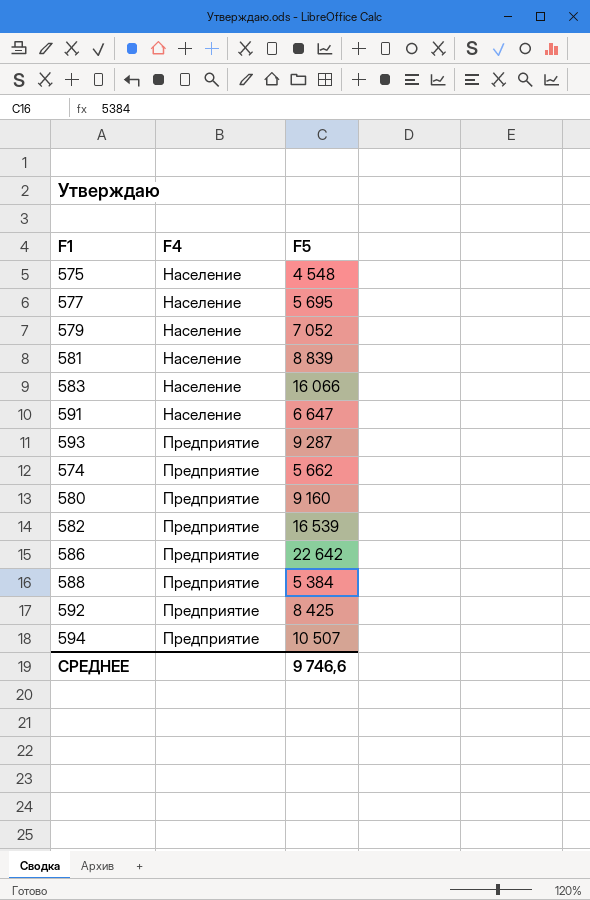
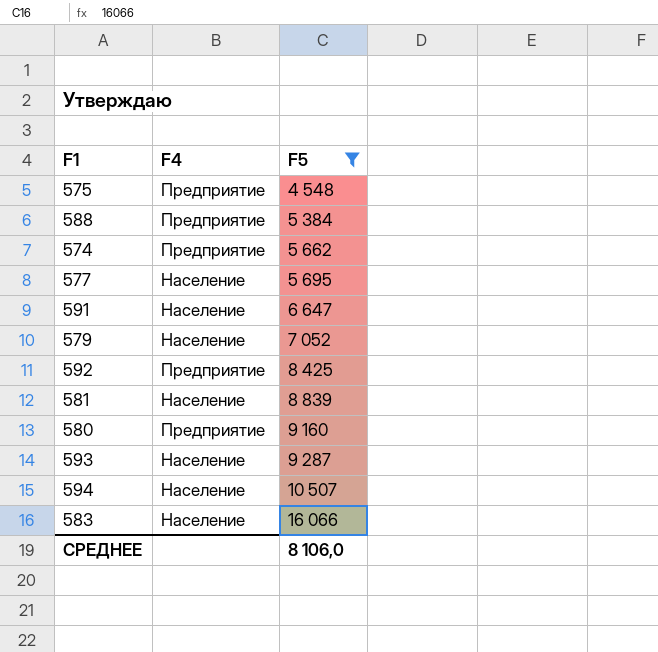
filter: none -> F5 <= 16 066
row order: F4 ascending -> F5 ascending
575 | F4: Население -> Предприятие
593 | F4: Предприятие -> Население
594 | F4: Предприятие -> Население
СРЕДНЕЕ | F5: 9 746,6 -> 8 106,0

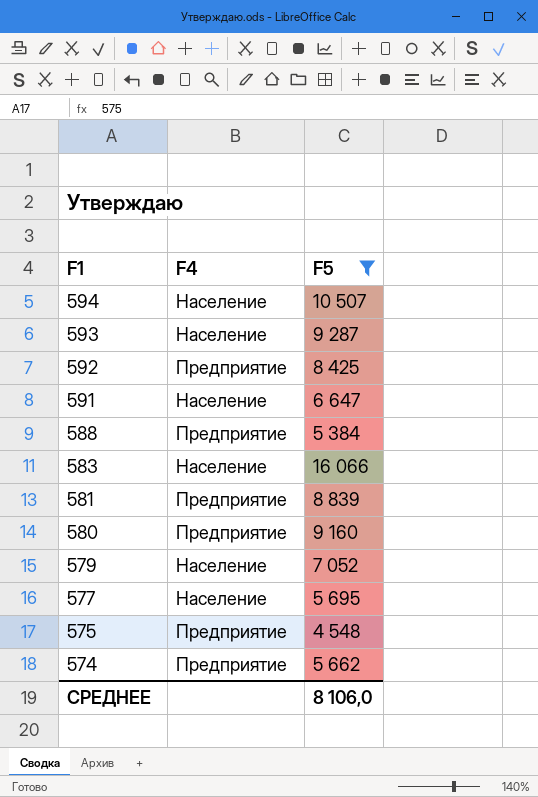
row order: F5 ascending -> F1 descending
581 | F4: Население -> Предприятие

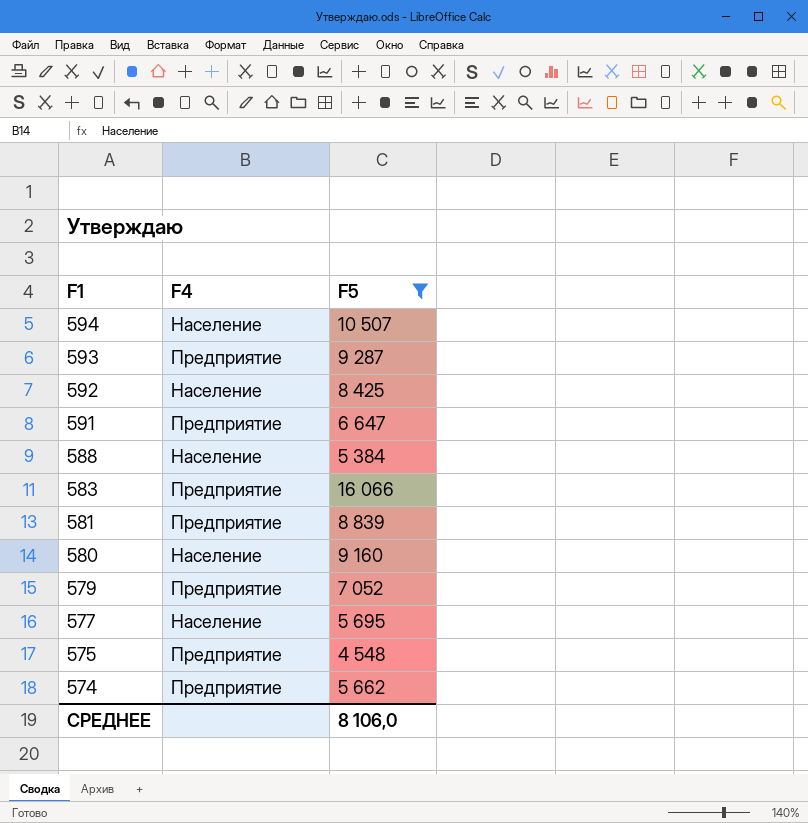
593 | F4: Население -> Предприятие
592 | F4: Предприятие -> Население
591 | F4: Население -> Предприятие
588 | F4: Предприятие -> Население
583 | F4: Население -> Предприятие
580 | F4: Предприятие -> Население
579 | F4: Население -> Предприятие

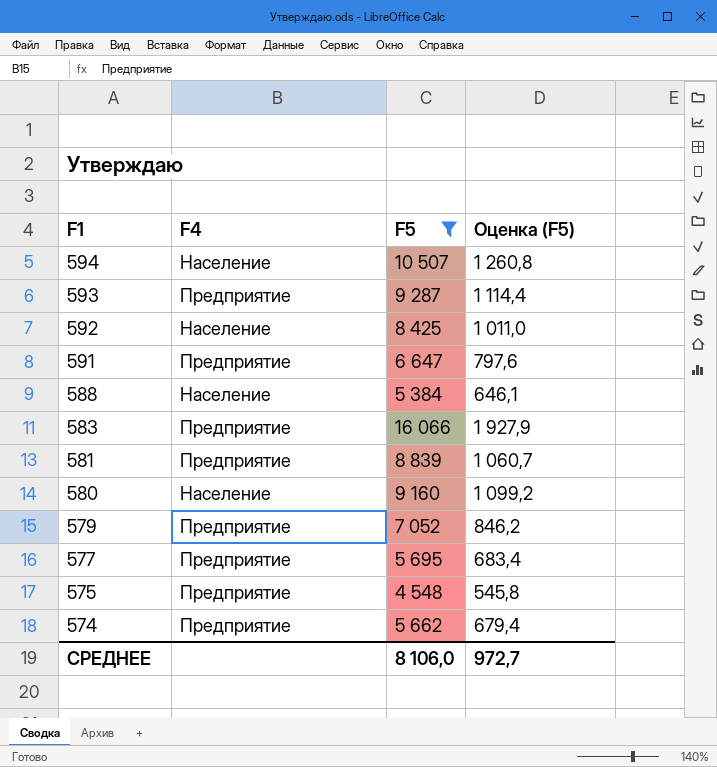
column Оценка (F5) | formula: none -> [F5] * 0,12
577 | F4: Население -> Предприятие

